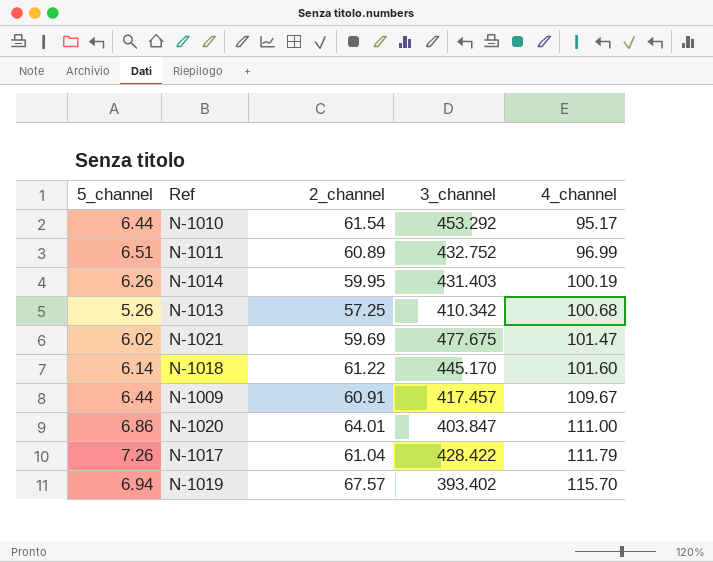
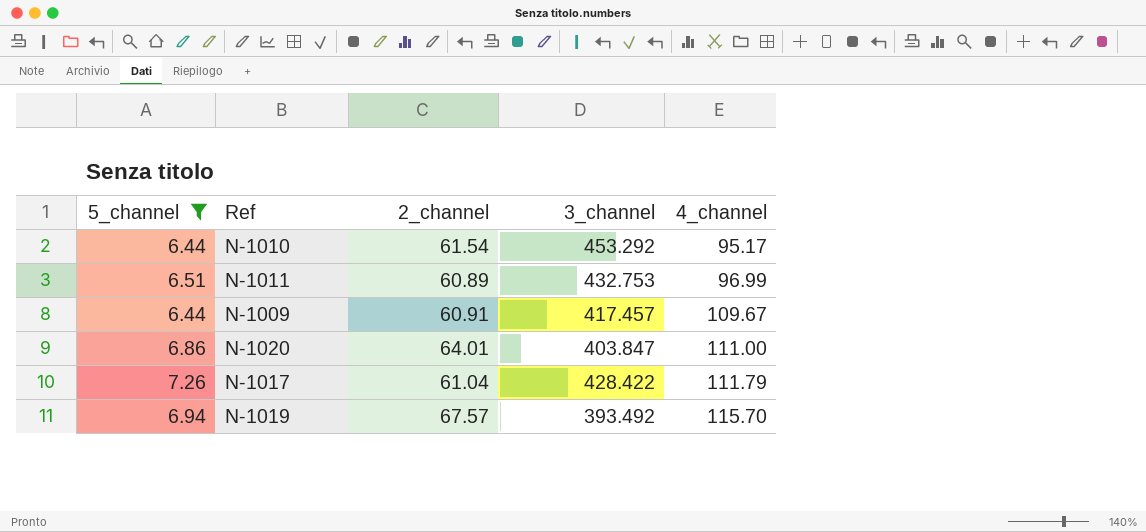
filter: none -> 5_channel >= 6.44
N-1011 | 3_channel: 432.752 -> 432.753
N-1019 | 3_channel: 393.402 -> 393.492

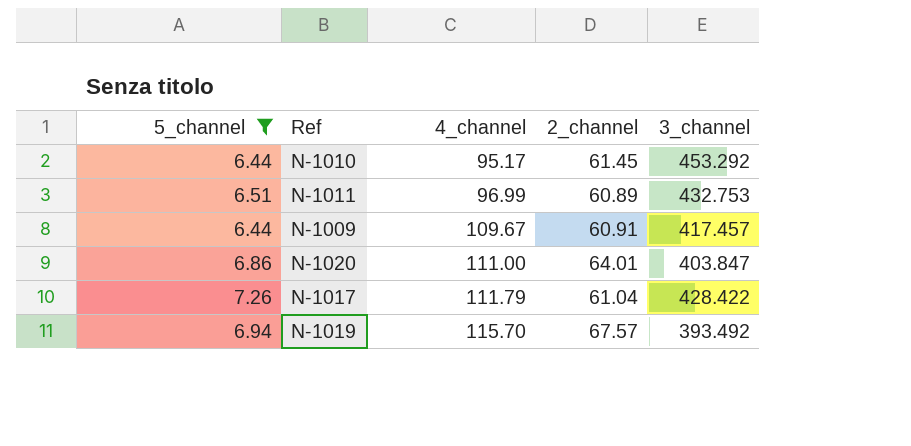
column 4_channel | position: 5 -> 3
N-1010 | 2_channel: 61.54 -> 61.45

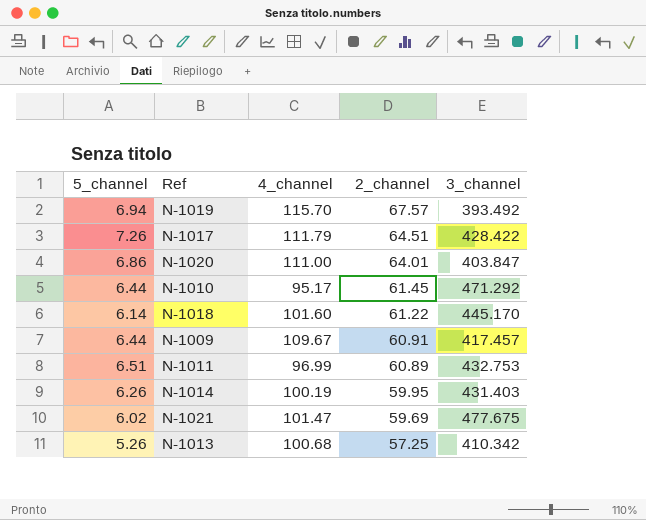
filter: 5_channel >= 6.44 -> none
row order: 4_channel ascending -> 2_channel descending
N-1017 | 2_channel: 61.04 -> 64.51
N-1010 | 3_channel: 453.292 -> 471.292

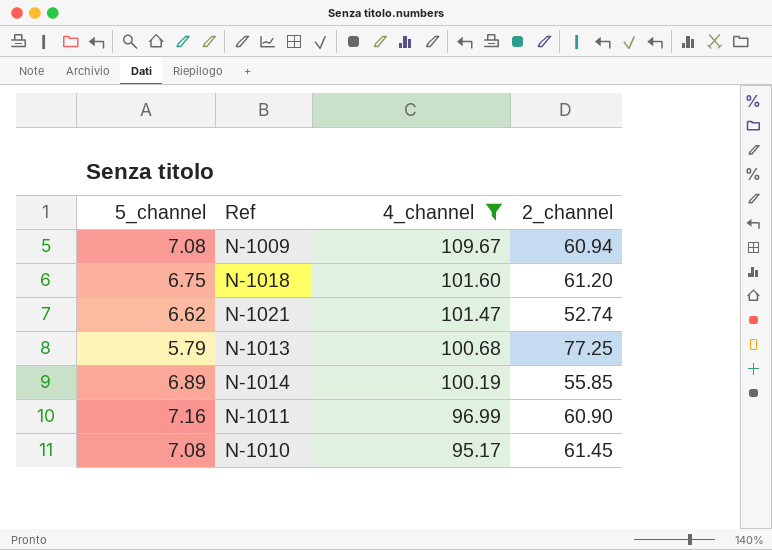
filter: none -> 4_channel <= 109.67
row order: 2_channel descending -> 4_channel descending
column 3_channel | position: 5 -> none
N-1009 | 5_channel: 6.44 -> 7.08
N-1009 | 2_channel: 60.91 -> 60.94
N-1018 | 5_channel: 6.14 -> 6.75
N-1018 | 2_channel: 61.22 -> 61.20
N-1021 | 5_channel: 6.02 -> 6.62
N-1021 | 2_channel: 59.69 -> 52.74
N-1013 | 5_channel: 5.26 -> 5.79
N-1013 | 2_channel: 57.25 -> 77.25
N-1014 | 5_channel: 6.26 -> 6.89
N-1014 | 2_channel: 59.95 -> 55.85
N-1011 | 5_channel: 6.51 -> 7.16
N-1011 | 2_channel: 60.89 -> 60.90
N-1010 | 5_channel: 6.44 -> 7.08

